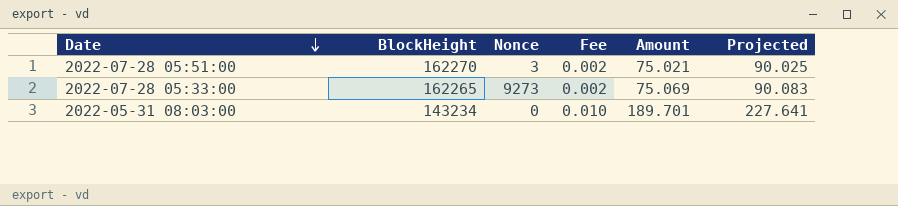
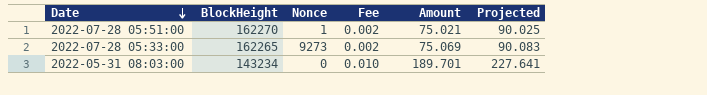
2022-07-28 05:51:00 | Nonce: 3 -> 1

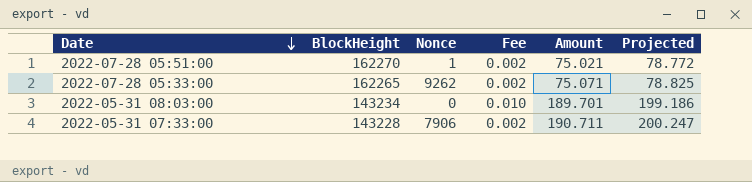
column Projected | formula: [Amount] * 1.2 -> [Amount] * 1.05
2022-07-28 05:33:00 | Nonce: 9273 -> 9262
2022-07-28 05:33:00 | Amount: 75.069 -> 75.071
row 2022-05-31 07:33:00: none -> 143228 | 7906 | 0.002 | 190.711 | 200.247

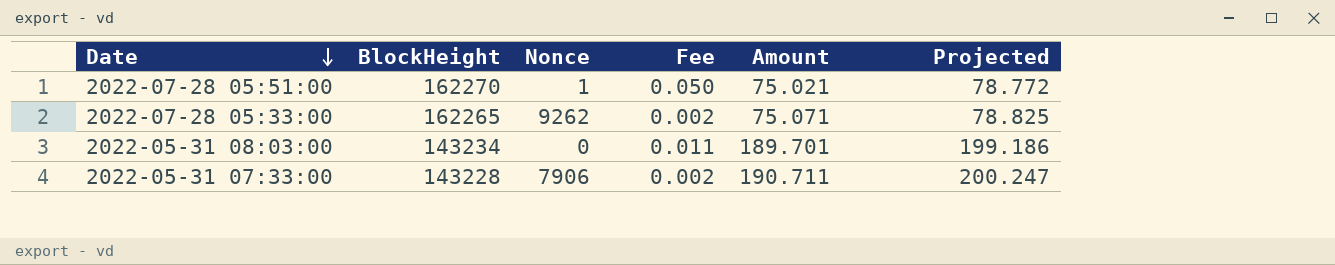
2022-07-28 05:51:00 | Fee: 0.002 -> 0.050
2022-05-31 08:03:00 | Fee: 0.010 -> 0.011

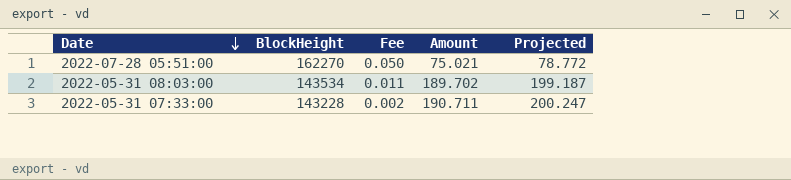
column Nonce | position: 3 -> none
row 2022-07-28 05:33:00: 162265 | 9262 | 0.002 | 75.071 | 78.825 -> none
2022-05-31 08:03:00 | BlockHeight: 143234 -> 143534
2022-05-31 08:03:00 | Amount: 189.701 -> 189.702
2022-05-31 08:03:00 | Projected: 199.186 -> 199.187

